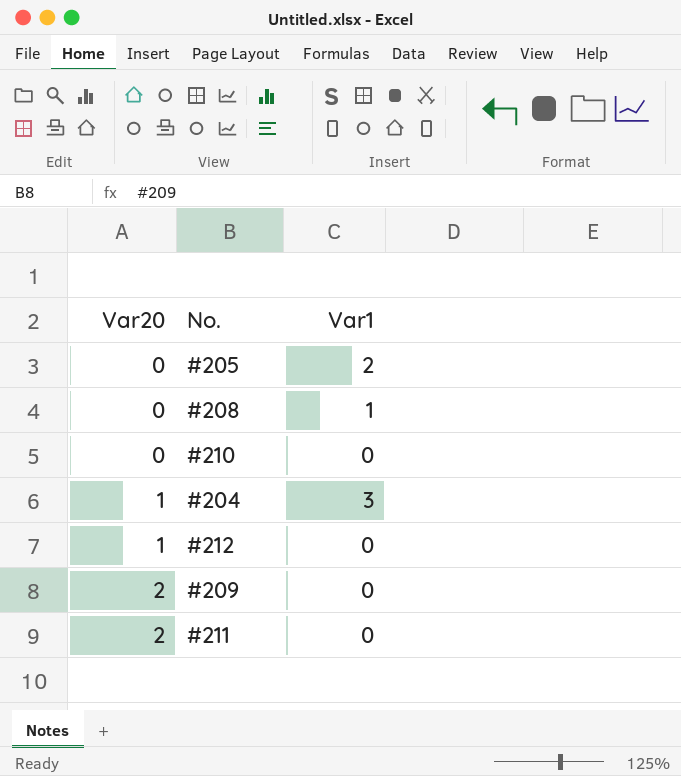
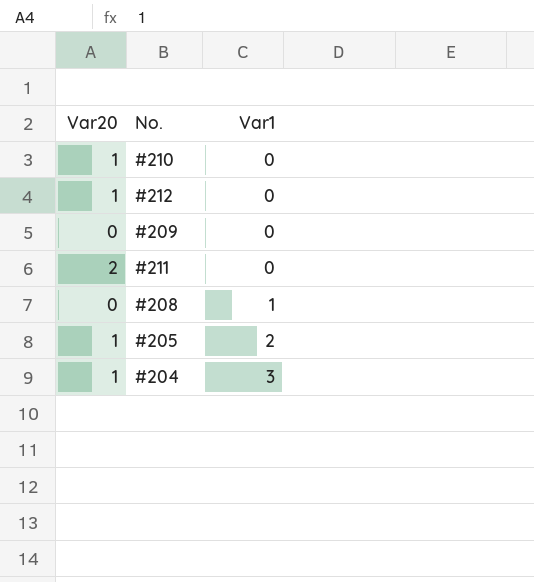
row order: Var20 ascending -> Var1 ascending
#210 | Var20: 0 -> 1
#209 | Var20: 2 -> 0
#205 | Var20: 0 -> 1

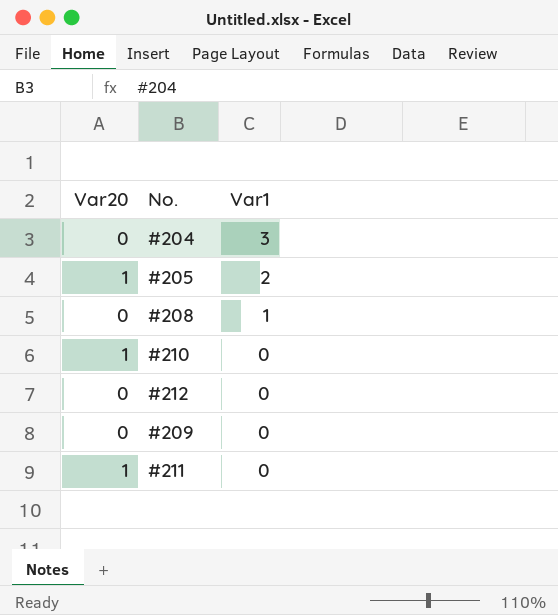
row order: Var1 ascending -> Var1 descending
#204 | Var20: 1 -> 0
#212 | Var20: 1 -> 0
#211 | Var20: 2 -> 1

